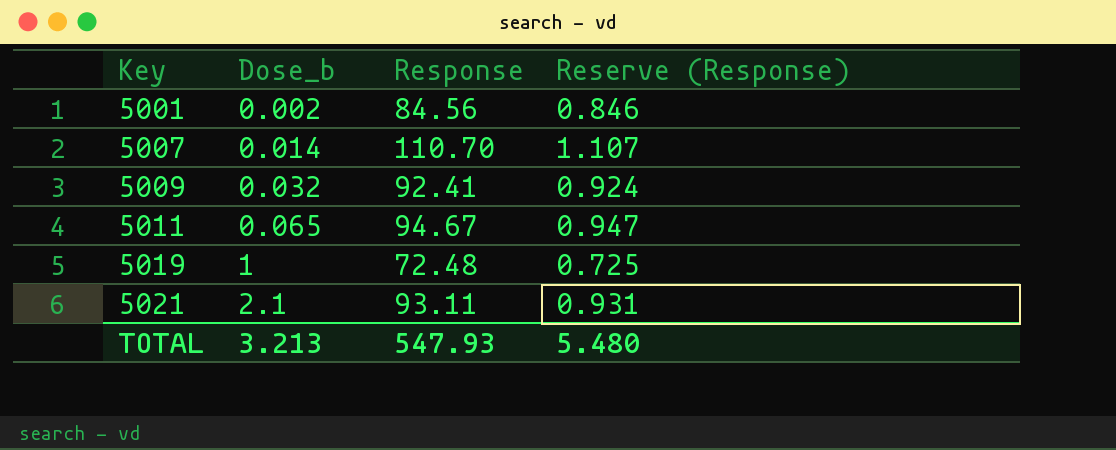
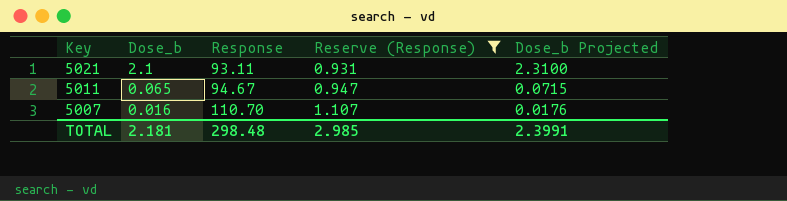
filter: none -> Reserve (Response) >= 0.931
row order: Key ascending -> Key descending
column Dose_b Projected | formula: none -> [Dose_b] * 1.1
5007 | Dose_b: 0.014 -> 0.016
TOTAL | Dose_b: 3.213 -> 2.181
TOTAL | Response: 547.93 -> 298.48
TOTAL | Reserve (Response): 5.480 -> 2.985

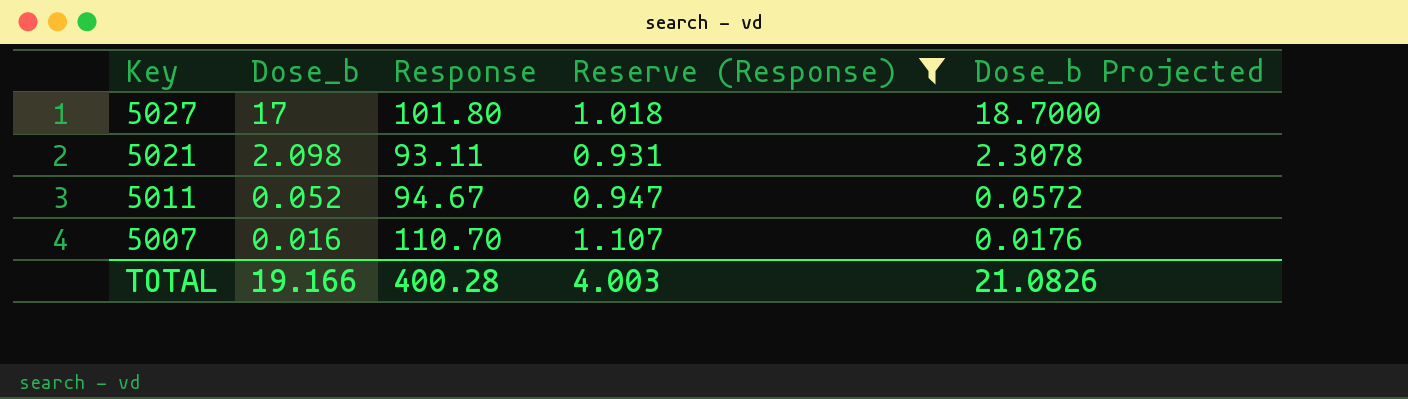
row 5027: none -> 17 | 101.80 | 1.018 | 18.7000
5021 | Dose_b: 2.1 -> 2.098
5021 | Dose_b Projected: 2.3100 -> 2.3078
5011 | Dose_b: 0.065 -> 0.052
5011 | Dose_b Projected: 0.0715 -> 0.0572
TOTAL | Dose_b: 2.181 -> 19.166
TOTAL | Response: 298.48 -> 400.28
TOTAL | Reserve (Response): 2.985 -> 4.003
TOTAL | Dose_b Projected: 2.3991 -> 21.0826

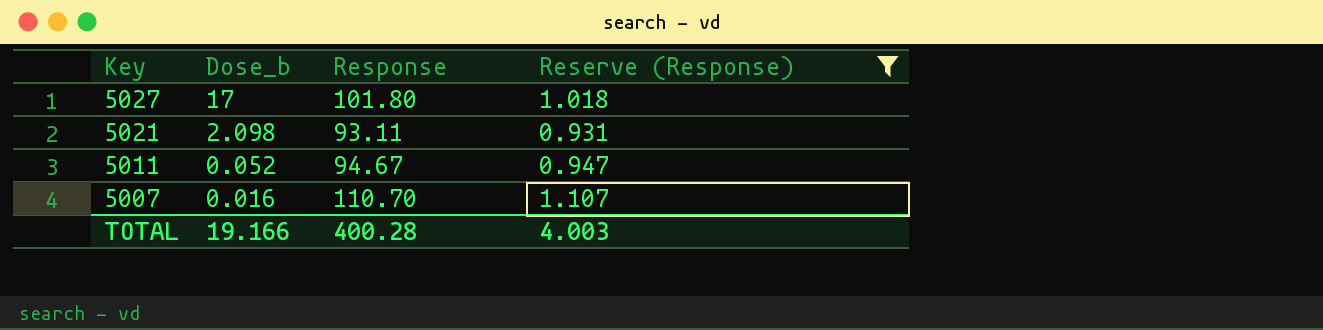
column Dose_b Projected | formula: [Dose_b] * 1.1 -> none

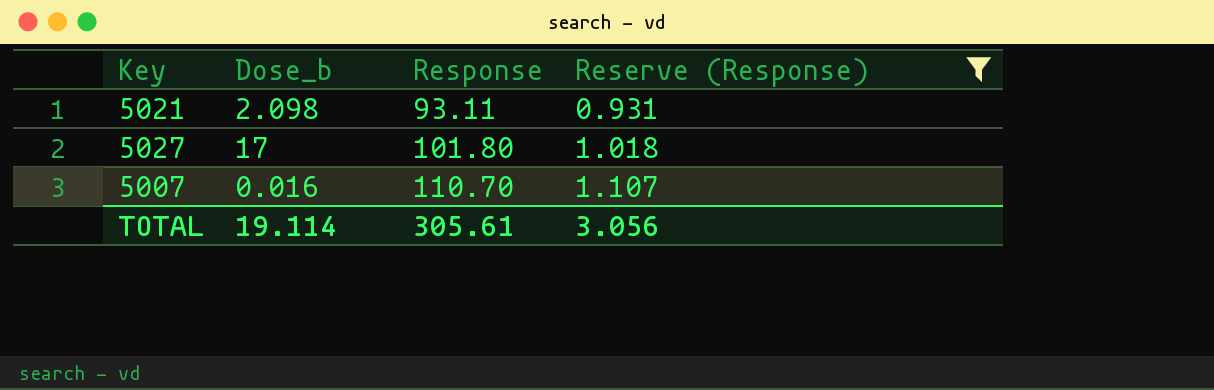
row order: Key descending -> Response ascending
row 5011: 0.052 | 94.67 | 0.947 -> none
TOTAL | Dose_b: 19.166 -> 19.114
TOTAL | Response: 400.28 -> 305.61
TOTAL | Reserve (Response): 4.003 -> 3.056

